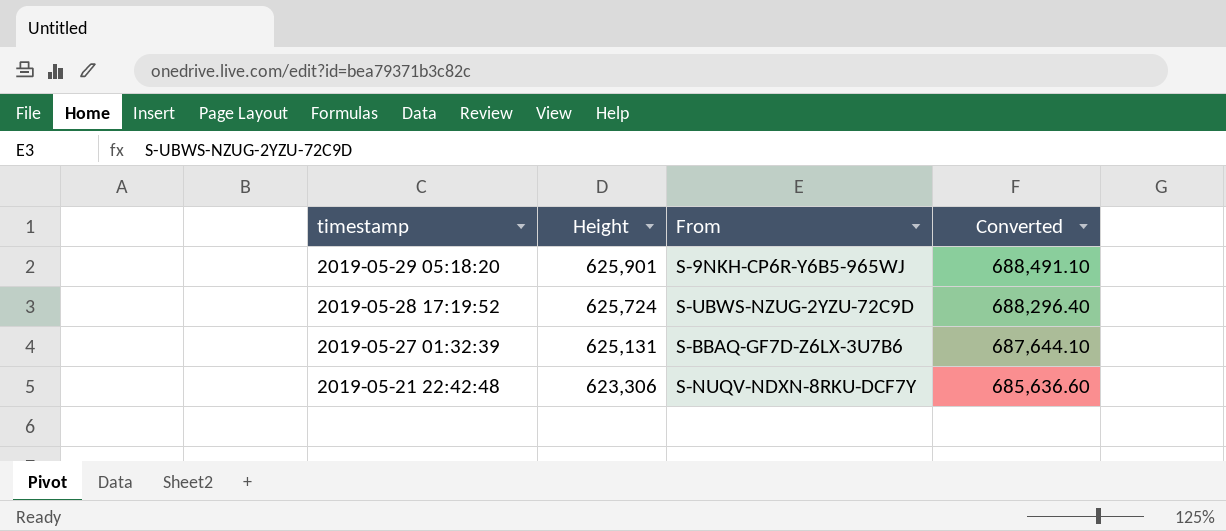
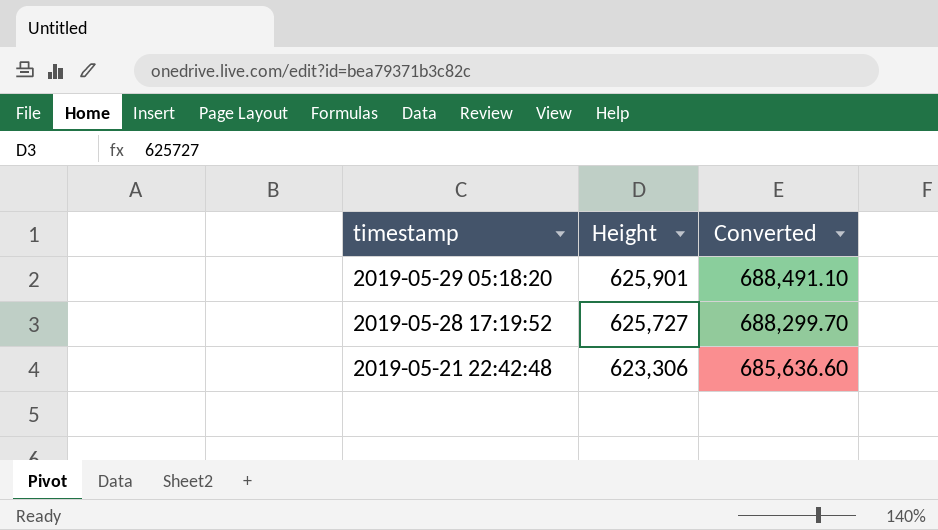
column From | position: 3 -> none
row 2019-05-27 01:32:39: 625,131 | S-BBAQ-GF7D-Z6LX-3U7B6 | 687,644.10 -> none
2019-05-28 17:19:52 | Height: 625,724 -> 625,727
2019-05-28 17:19:52 | Converted: 688,296.40 -> 688,299.70

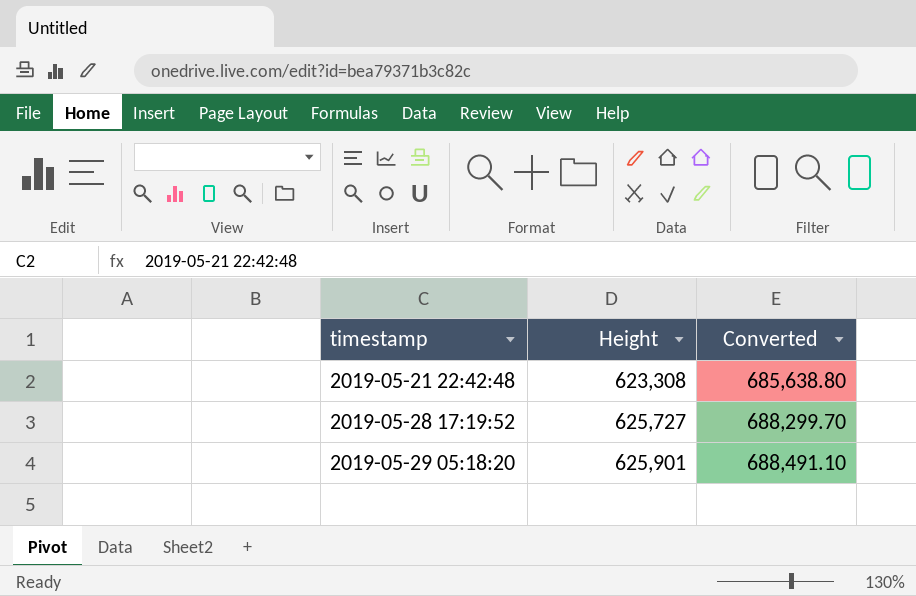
row order: timestamp descending -> timestamp ascending
2019-05-21 22:42:48 | Height: 623,306 -> 623,308
2019-05-21 22:42:48 | Converted: 685,636.60 -> 685,638.80

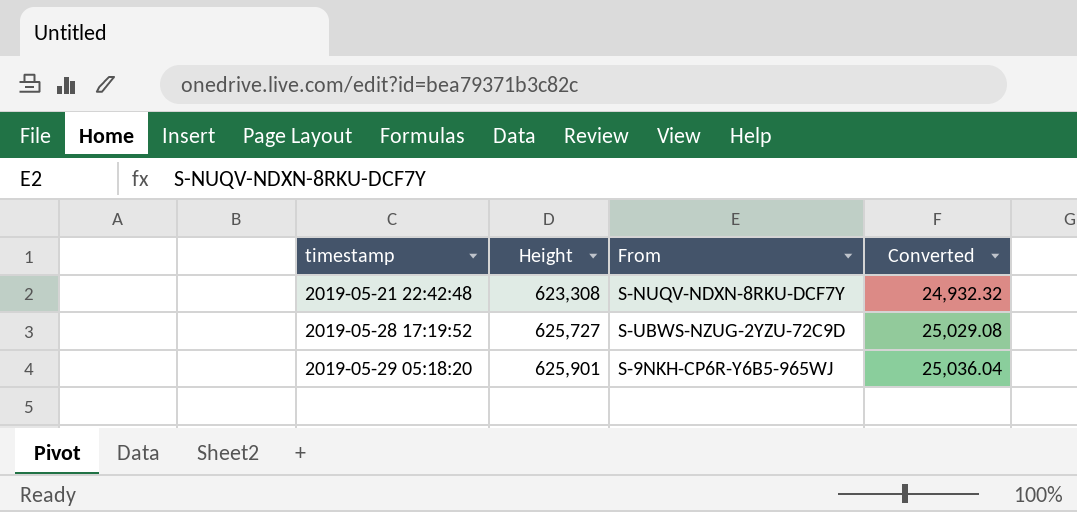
column From | position: none -> 3
column Converted | formula: [Height] * 1.1 -> [Height] * 0.04

